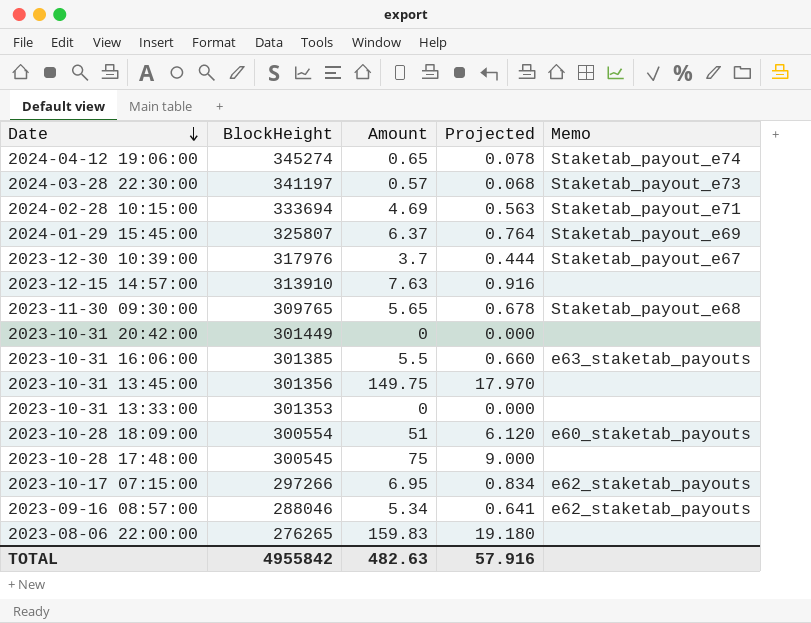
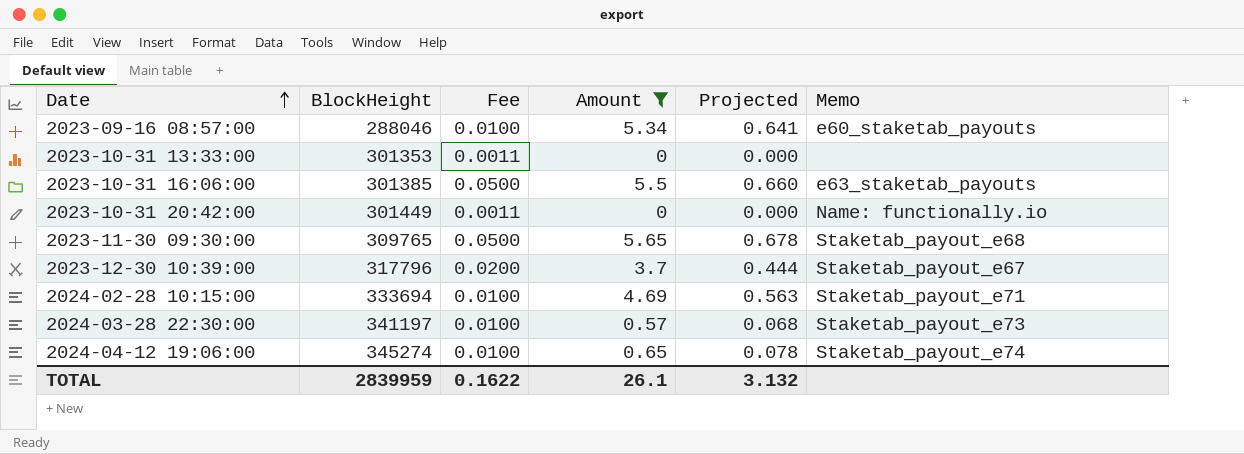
filter: none -> Amount <= 5.65
row order: Date descending -> Date ascending
column Fee | position: none -> 3
2023-09-16 08:57:00 | Memo: e62_staketab_payouts -> e60_staketab_payouts
2023-10-31 20:42:00 | Memo: none -> Name: functionally.io
2023-12-30 10:39:00 | BlockHeight: 317976 -> 317796
TOTAL | BlockHeight: 4955842 -> 2839959
TOTAL | Amount: 482.63 -> 26.1
TOTAL | Projected: 57.916 -> 3.132

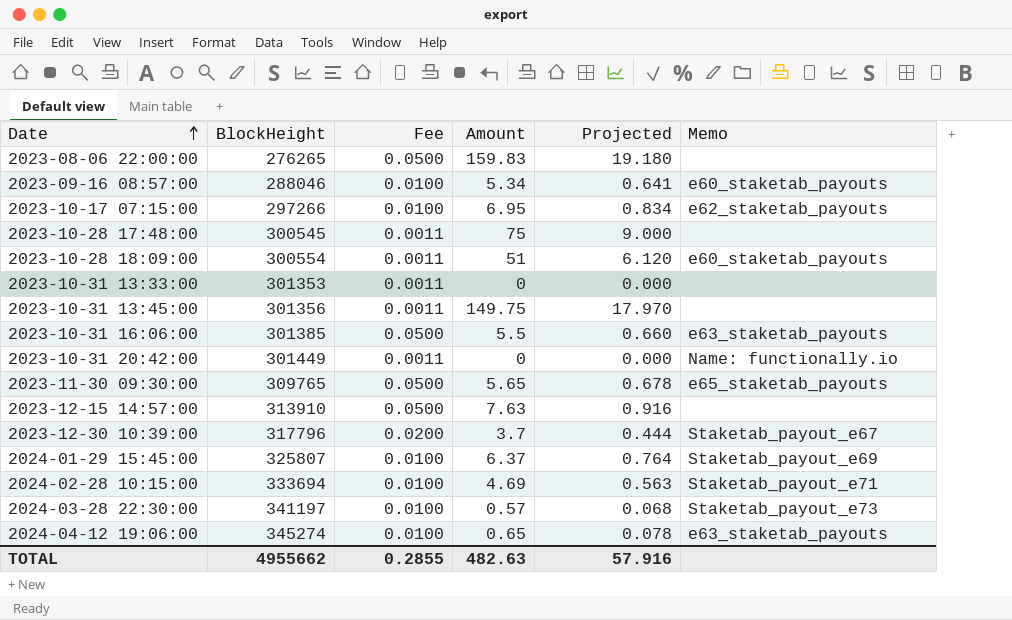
filter: Amount <= 5.65 -> none
2023-11-30 09:30:00 | Memo: Staketab_payout_e68 -> e65_staketab_payouts
2024-04-12 19:06:00 | Memo: Staketab_payout_e74 -> e63_staketab_payouts
TOTAL | BlockHeight: 2839959 -> 4955662
TOTAL | Fee: 0.1622 -> 0.2855
TOTAL | Amount: 26.1 -> 482.63
TOTAL | Projected: 3.132 -> 57.916

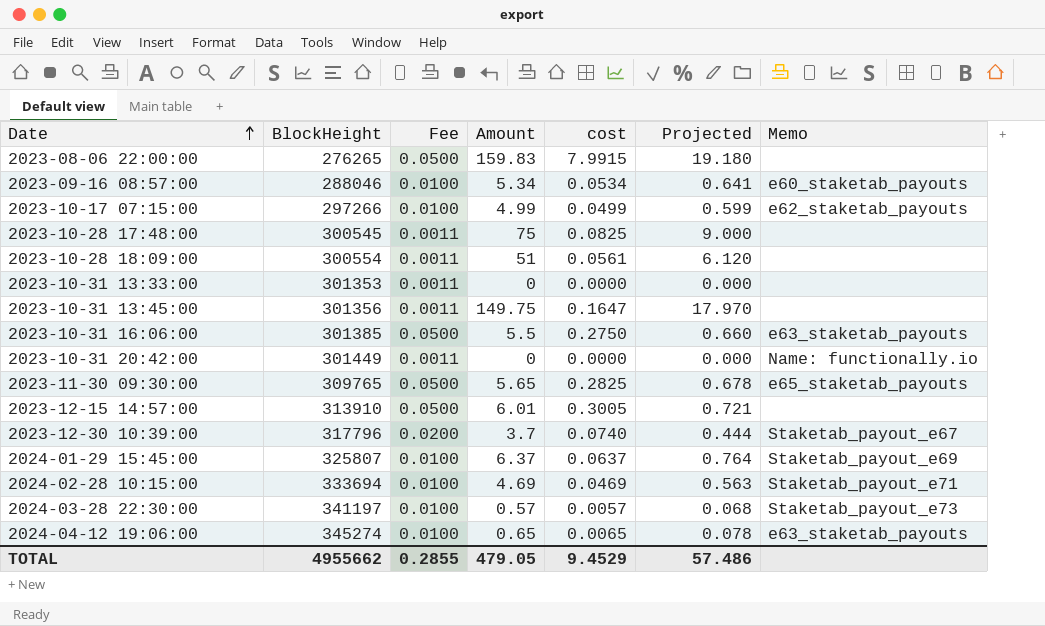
column cost | formula: none -> [Fee] * [Amount]
2023-10-17 07:15:00 | Amount: 6.95 -> 4.99
2023-10-17 07:15:00 | Projected: 0.834 -> 0.599
2023-10-28 18:09:00 | Memo: e60_staketab_payouts -> none
2023-12-15 14:57:00 | Amount: 7.63 -> 6.01
2023-12-15 14:57:00 | Projected: 0.916 -> 0.721
TOTAL | Amount: 482.63 -> 479.05
TOTAL | Projected: 57.916 -> 57.486

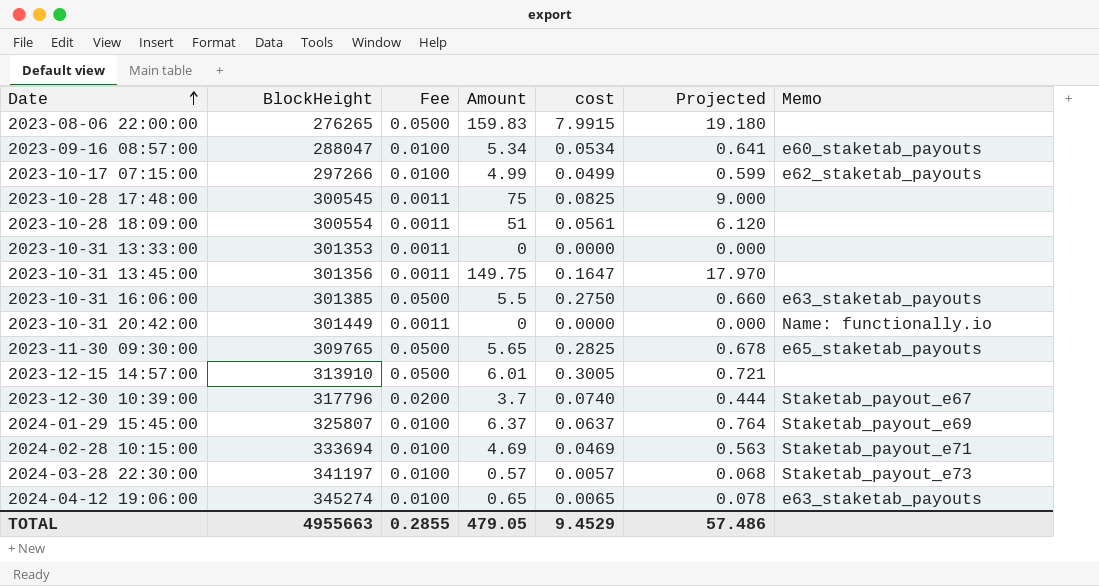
2023-09-16 08:57:00 | BlockHeight: 288046 -> 288047
TOTAL | BlockHeight: 4955662 -> 4955663

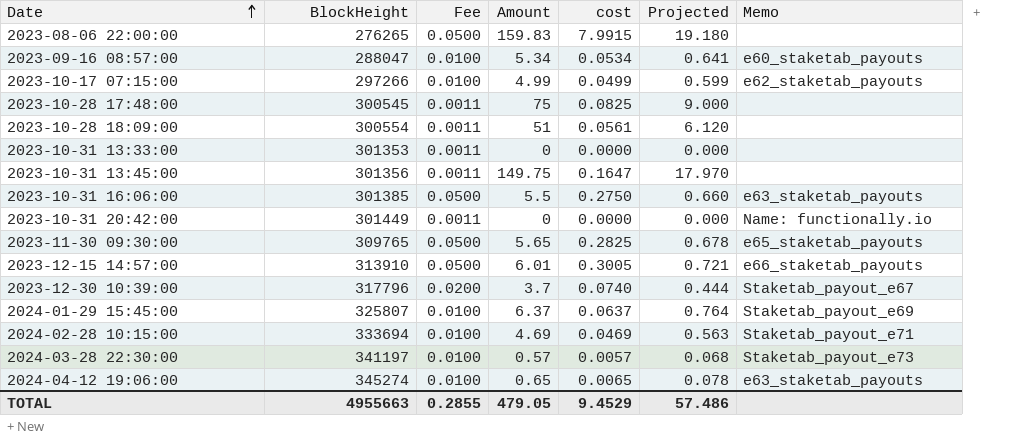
2023-12-15 14:57:00 | Memo: none -> e66_staketab_payouts

